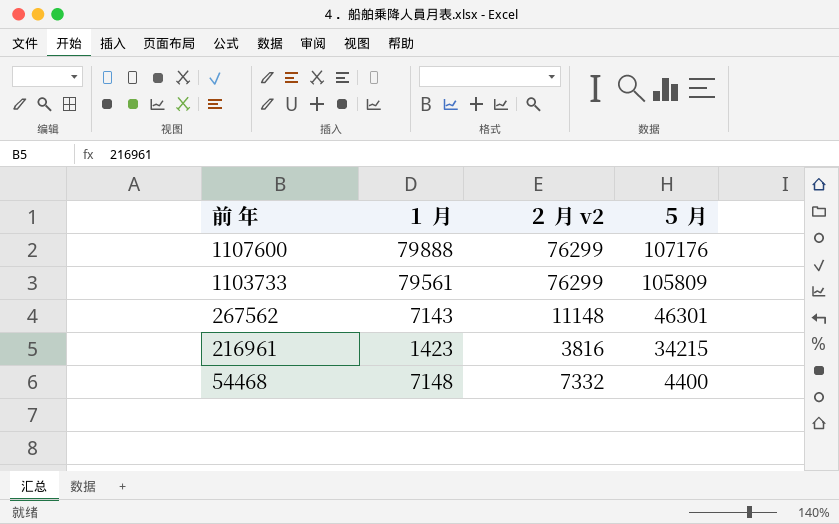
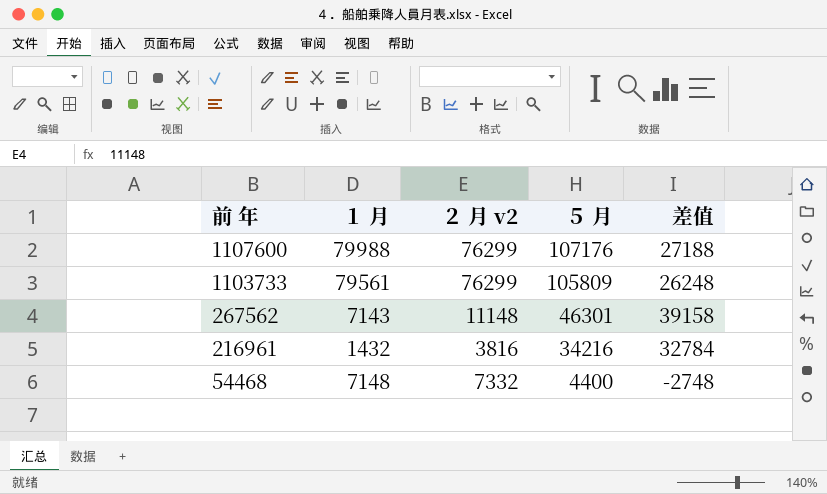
column 差值 | formula: none -> [５ 月] - [１ 月]
1107600 | １ 月: 79888 -> 79988
216961 | １ 月: 1423 -> 1432
216961 | ５ 月: 34215 -> 34216

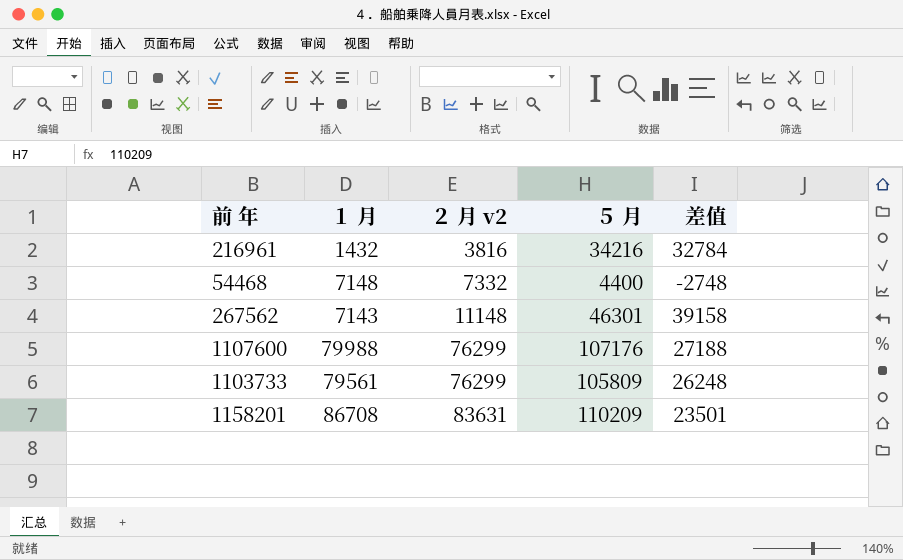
row order: 前 年 descending -> ２ 月 v2 ascending
row 1158201: none -> 86708 | 83631 | 110209 | 23501

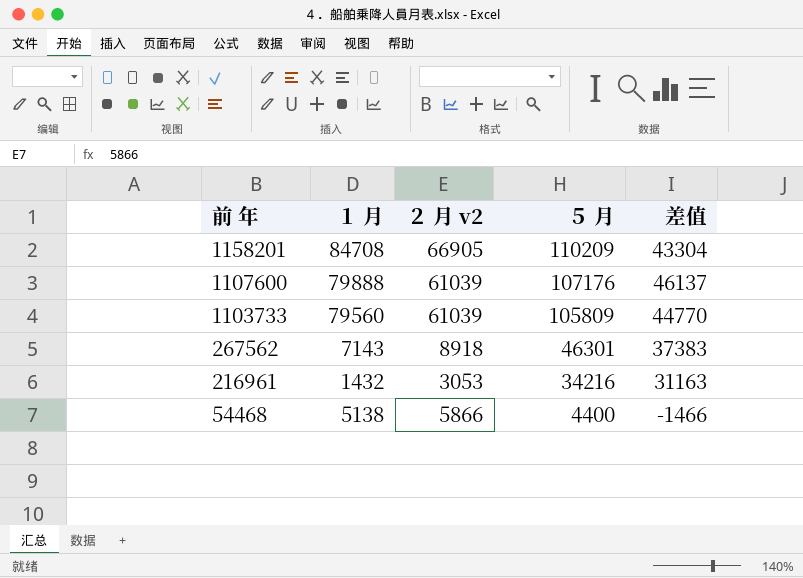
row order: ２ 月 v2 ascending -> 前 年 descending
column 差值 | formula: [５ 月] - [１ 月] -> [５ 月] - [２ 月 v2]
1158201 | １ 月: 86708 -> 84708
1158201 | ２ 月 v2: 83631 -> 66905
1107600 | １ 月: 79988 -> 79888
1107600 | ２ 月 v2: 76299 -> 61039
1103733 | １ 月: 79561 -> 79560
1103733 | ２ 月 v2: 76299 -> 61039
267562 | ２ 月 v2: 11148 -> 8918
216961 | ２ 月 v2: 3816 -> 3053
54468 | １ 月: 7148 -> 5138
54468 | ２ 月 v2: 7332 -> 5866

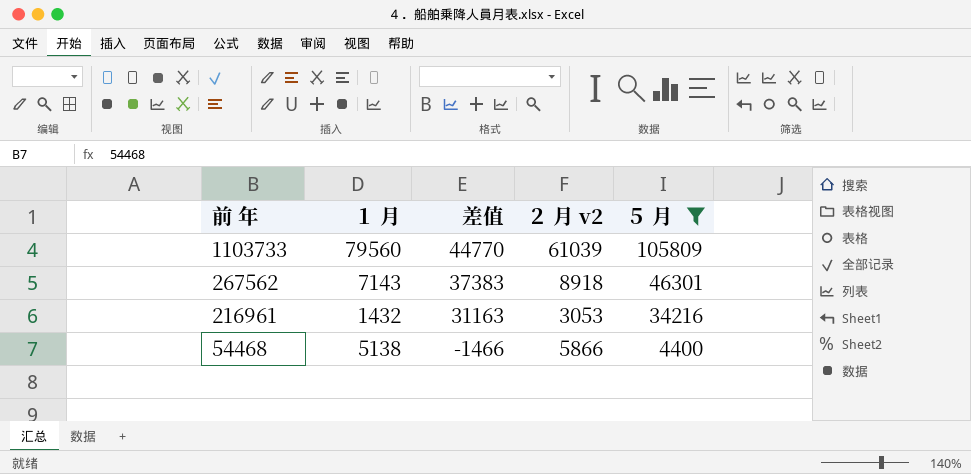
filter: none -> ５ 月 <= 105809
column 差值 | position: 5 -> 3

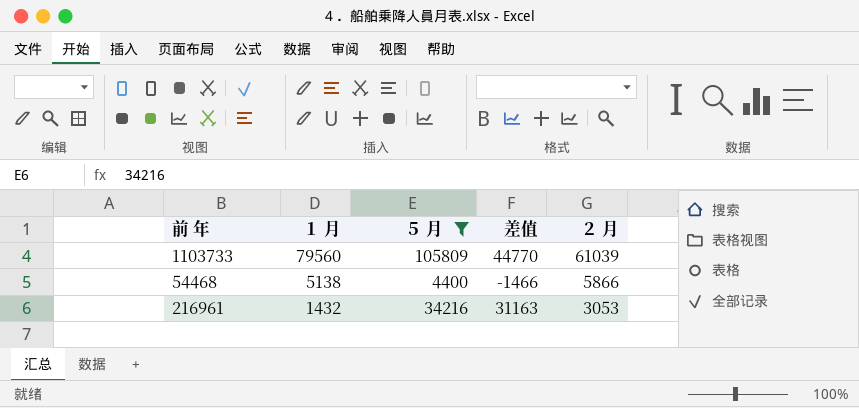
row order: 前 年 descending -> １ 月 descending
column ５ 月 | position: 5 -> 3
column name: ２ 月 v2 -> ２ 月
row 267562: 7143 | 37383 | 8918 | 46301 -> none

